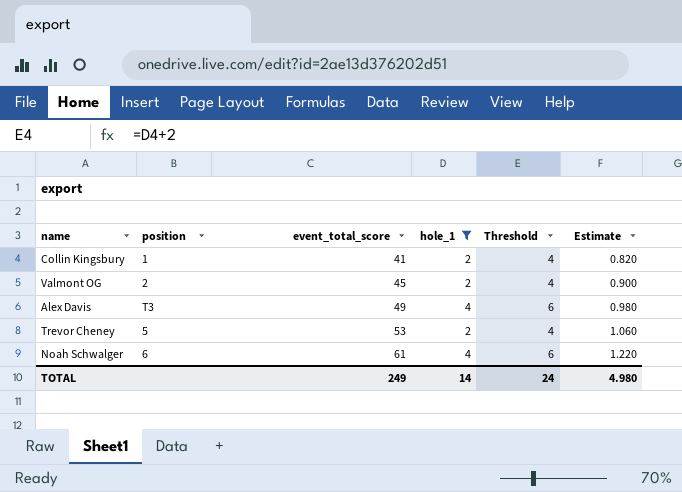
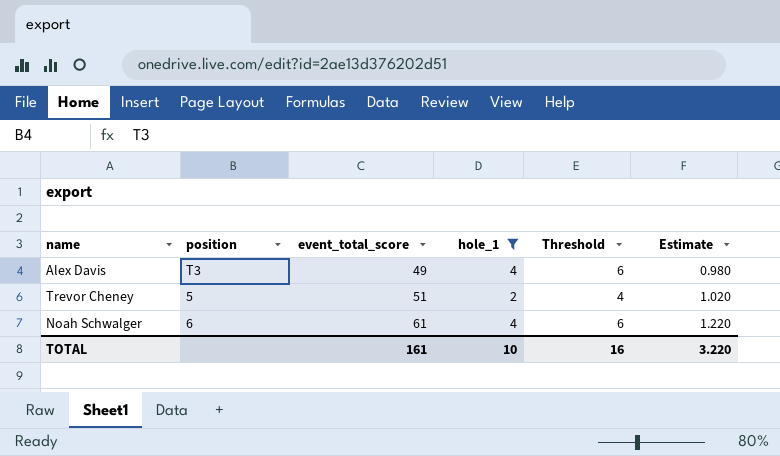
row Collin Kingsbury: 1 | 41 | 2 | 4 | 0.820 -> none
row Valmont OG: 2 | 45 | 2 | 4 | 0.900 -> none
Trevor Cheney | event_total_score: 53 -> 51
Trevor Cheney | Estimate: 1.060 -> 1.020
TOTAL | event_total_score: 249 -> 161
TOTAL | hole_1: 14 -> 10
TOTAL | Threshold: 24 -> 16
TOTAL | Estimate: 4.980 -> 3.220

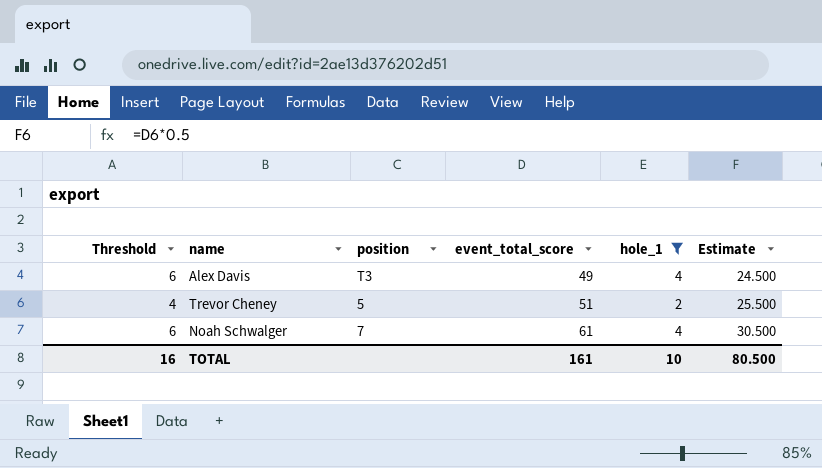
column Threshold | position: 5 -> 1
column Estimate | formula: [event_total_score] * 0.02 -> [event_total_score] * 0.5
Noah Schwalger | position: 6 -> 7
TOTAL | Estimate: 3.220 -> 80.500

